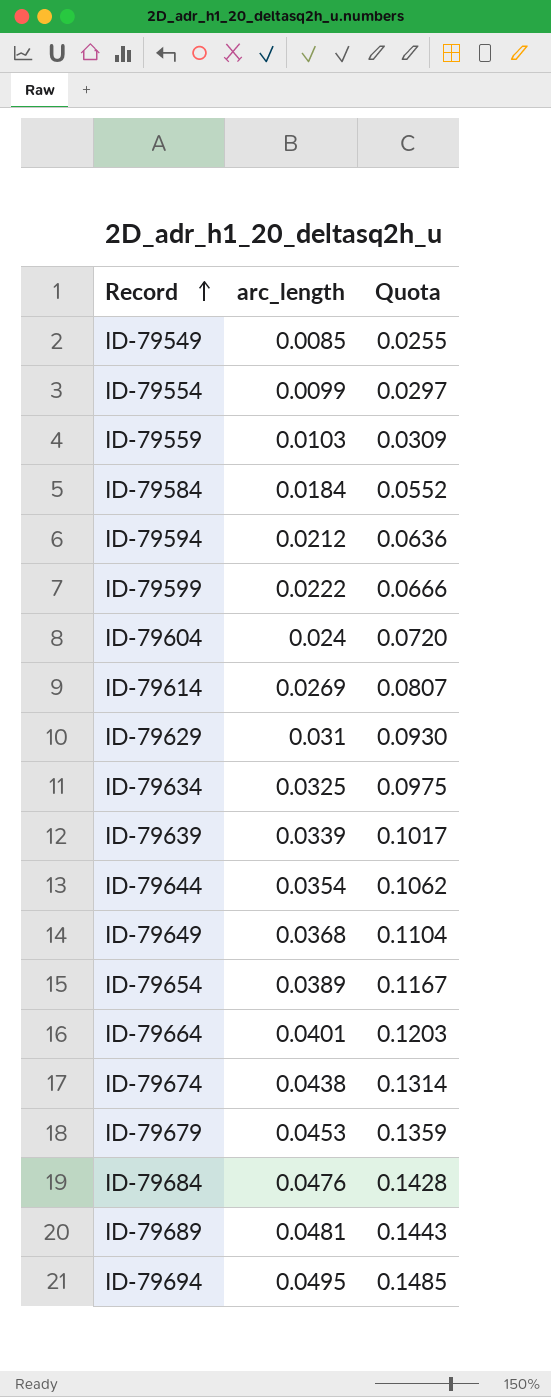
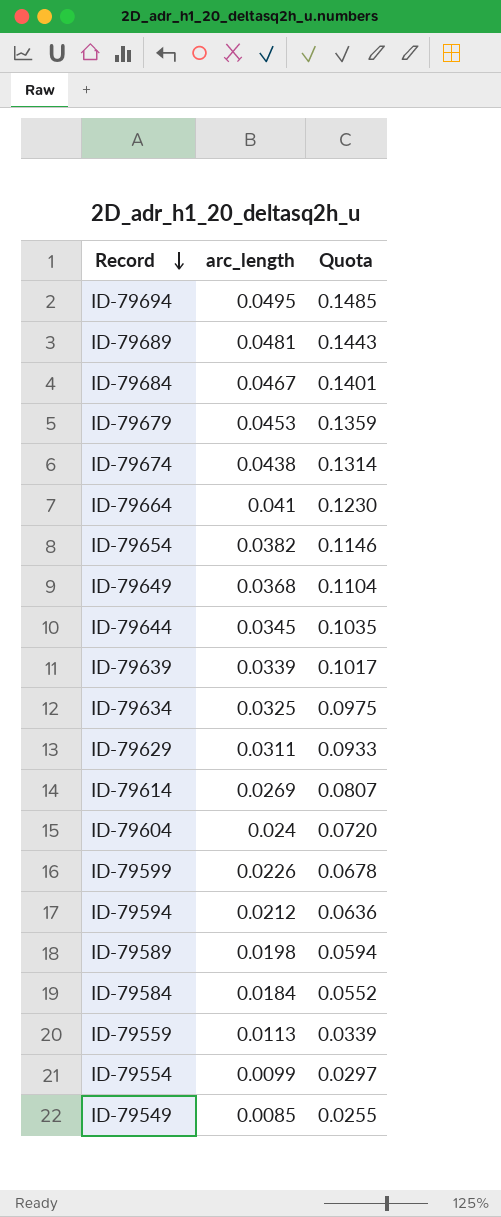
row order: Record ascending -> Record descending
ID-79684 | arc_length: 0.0476 -> 0.0467
ID-79684 | Quota: 0.1428 -> 0.1401
ID-79664 | arc_length: 0.0401 -> 0.041
ID-79664 | Quota: 0.1203 -> 0.1230
ID-79654 | arc_length: 0.0389 -> 0.0382
ID-79654 | Quota: 0.1167 -> 0.1146
ID-79644 | arc_length: 0.0354 -> 0.0345
ID-79644 | Quota: 0.1062 -> 0.1035
ID-79629 | arc_length: 0.031 -> 0.0311
ID-79629 | Quota: 0.0930 -> 0.0933
ID-79599 | arc_length: 0.0222 -> 0.0226
ID-79599 | Quota: 0.0666 -> 0.0678
row ID-79589: none -> 0.0198 | 0.0594
ID-79559 | arc_length: 0.0103 -> 0.0113
ID-79559 | Quota: 0.0309 -> 0.0339

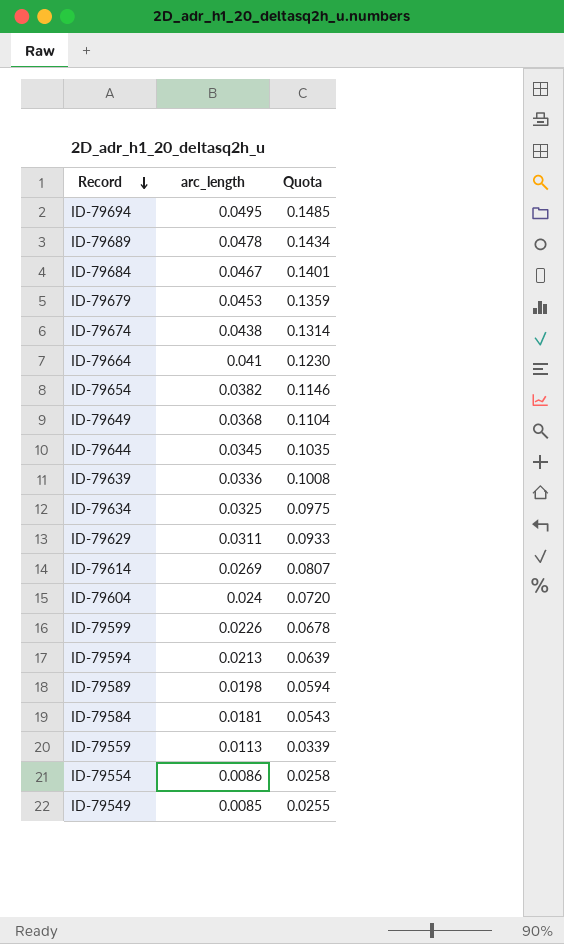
ID-79689 | arc_length: 0.0481 -> 0.0478
ID-79689 | Quota: 0.1443 -> 0.1434
ID-79639 | arc_length: 0.0339 -> 0.0336
ID-79639 | Quota: 0.1017 -> 0.1008
ID-79594 | arc_length: 0.0212 -> 0.0213
ID-79594 | Quota: 0.0636 -> 0.0639
ID-79584 | arc_length: 0.0184 -> 0.0181
ID-79584 | Quota: 0.0552 -> 0.0543
ID-79554 | arc_length: 0.0099 -> 0.0086
ID-79554 | Quota: 0.0297 -> 0.0258

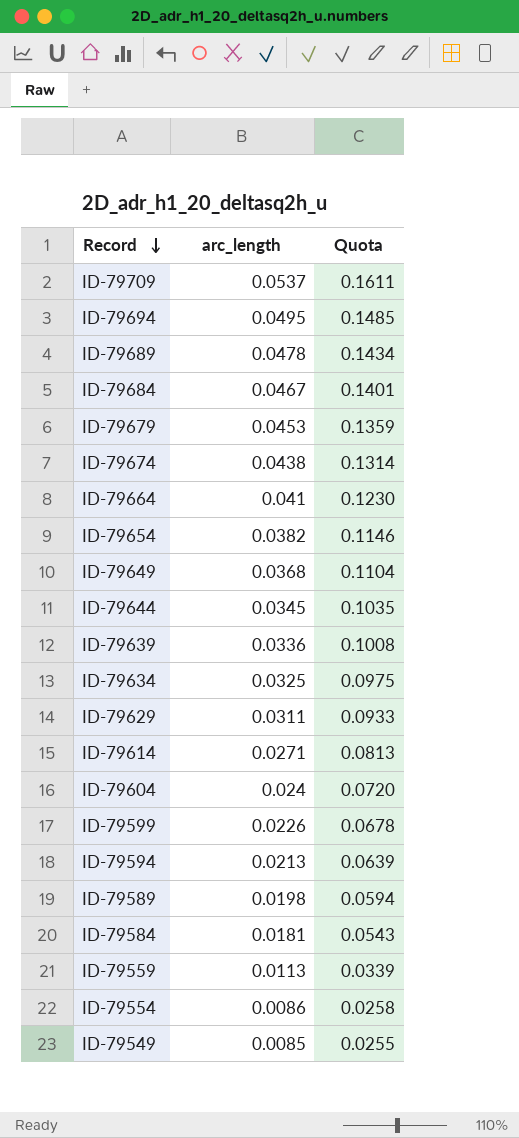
row ID-79709: none -> 0.0537 | 0.1611
ID-79614 | arc_length: 0.0269 -> 0.0271
ID-79614 | Quota: 0.0807 -> 0.0813

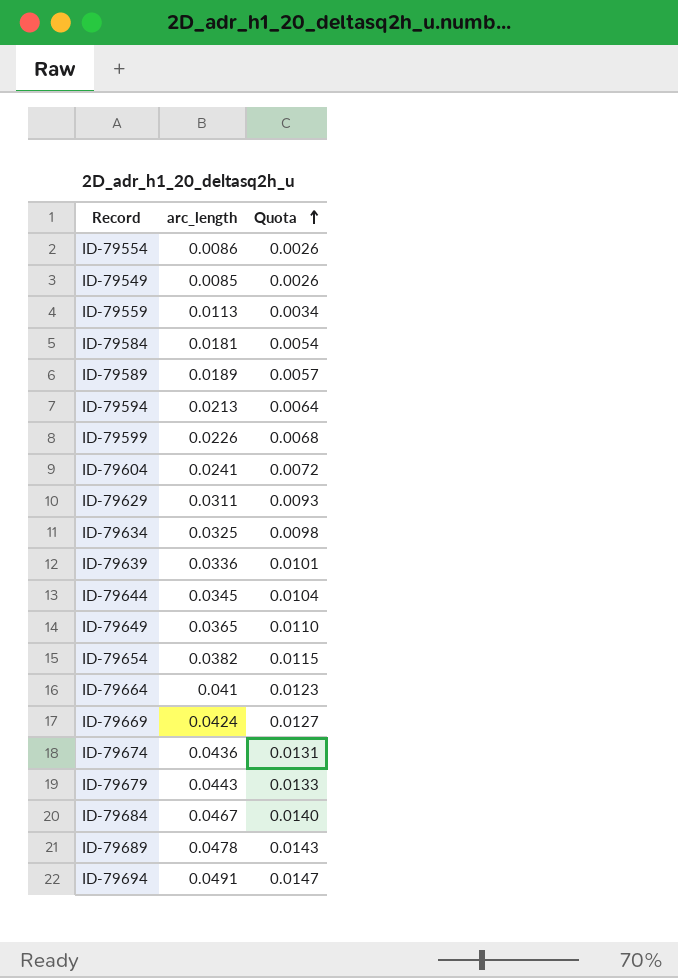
row order: Record descending -> Quota ascending
column Quota | formula: [arc_length] * 3 -> [arc_length] * 0.3
row ID-79709: 0.0537 | 0.1611 -> none
row ID-79614: 0.0271 | 0.0813 -> none
ID-79589 | arc_length: 0.0198 -> 0.0189
ID-79604 | arc_length: 0.024 -> 0.0241
ID-79649 | arc_length: 0.0368 -> 0.0365
row ID-79669: none -> 0.0424 | 0.0127
ID-79674 | arc_length: 0.0438 -> 0.0436
ID-79679 | arc_length: 0.0453 -> 0.0443
ID-79694 | arc_length: 0.0495 -> 0.0491

